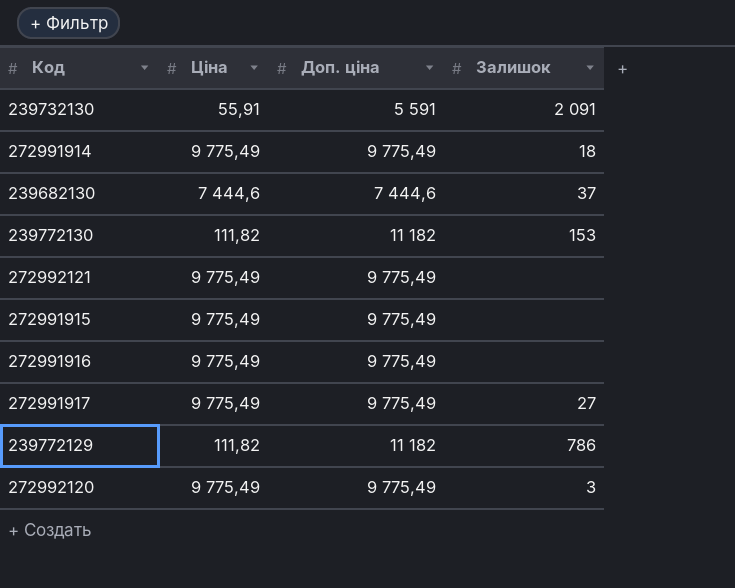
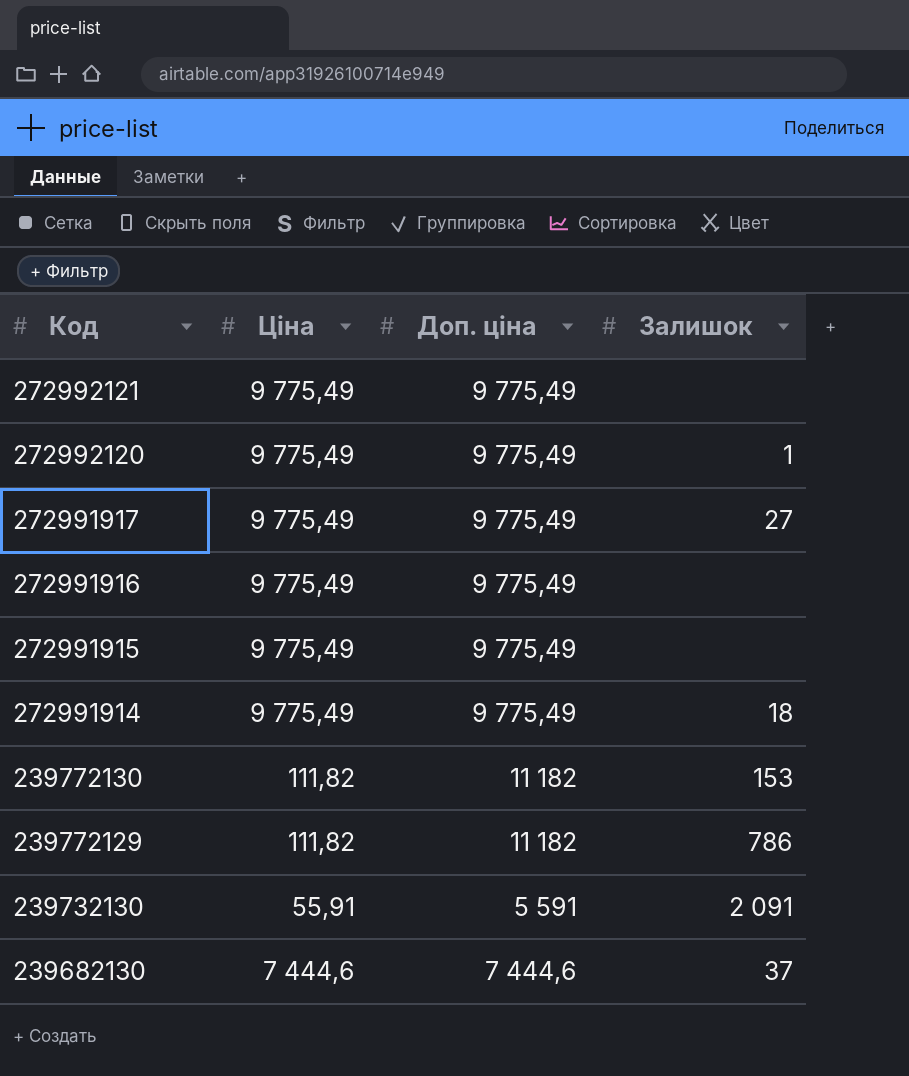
row order: none -> Код descending
272992120 | Залишок: 3 -> 1

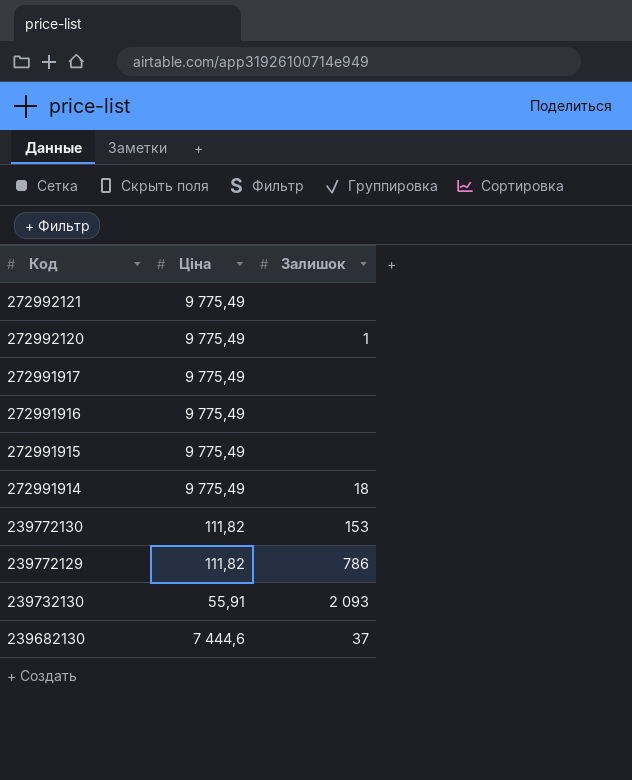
column Доп. ціна | position: 3 -> none
272991917 | Залишок: 27 -> none
239732130 | Залишок: 2 091 -> 2 093

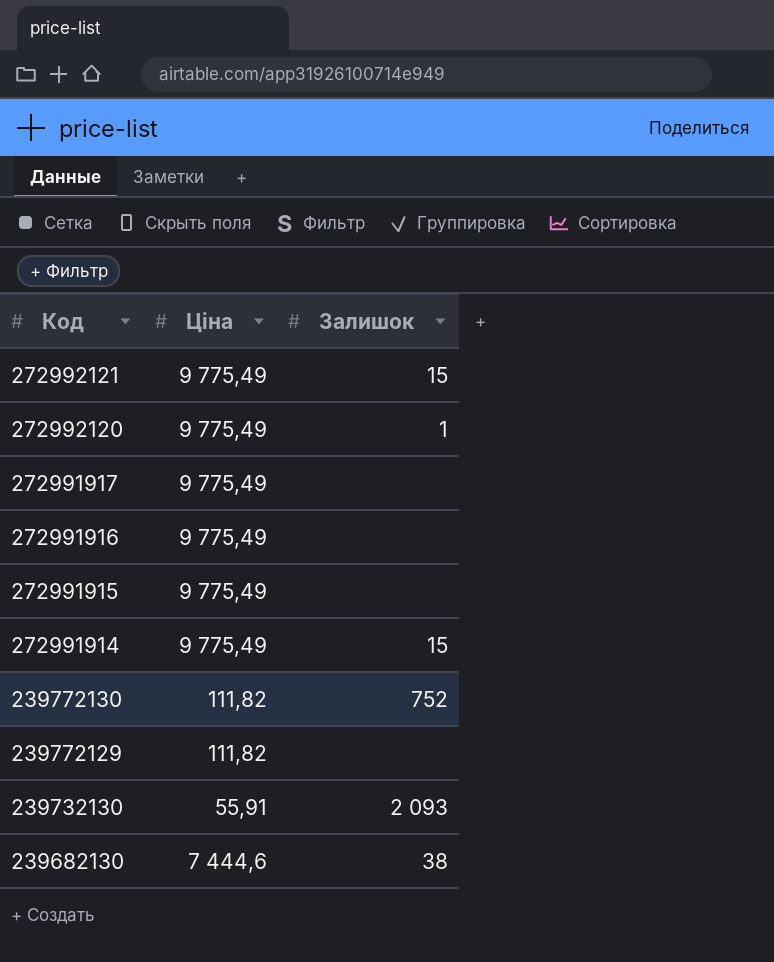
272992121 | Залишок: none -> 15
272991914 | Залишок: 18 -> 15
239772130 | Залишок: 153 -> 752
239772129 | Залишок: 786 -> none
239682130 | Залишок: 37 -> 38

